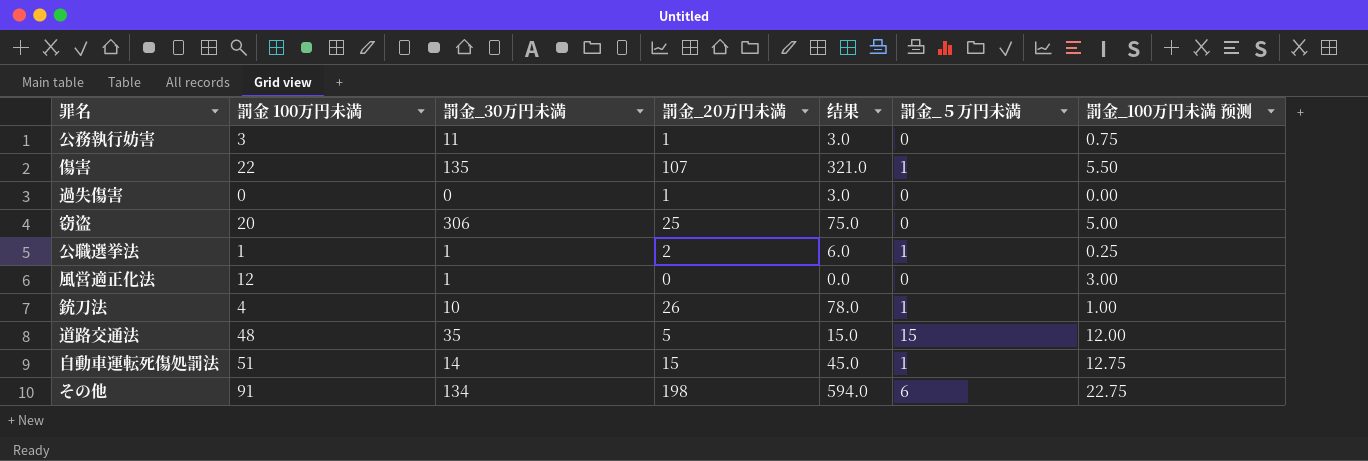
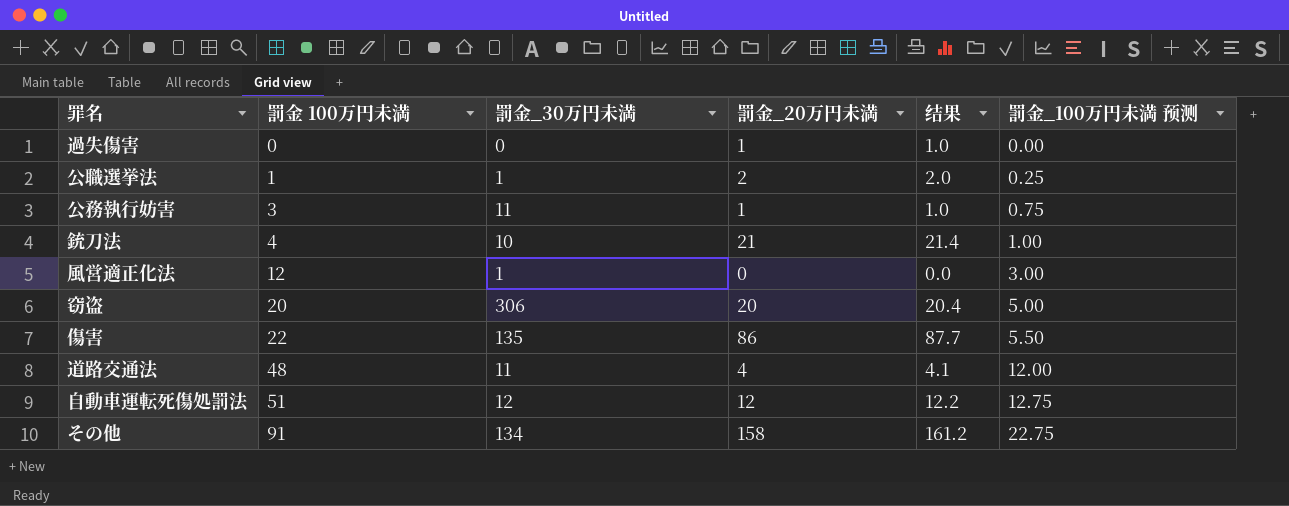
row order: none -> 罰金 100万円未満 ascending
column 罰金_５万円未満 | position: 6 -> none
column 结果 | formula: [罰金_20万円未満] * 3 -> [罰金_20万円未満] * 1.02
銃刀法 | 罰金_20万円未満: 26 -> 21
窃盗 | 罰金_20万円未満: 25 -> 20
傷害 | 罰金_20万円未満: 107 -> 86
道路交通法 | 罰金_30万円未満: 35 -> 11
道路交通法 | 罰金_20万円未満: 5 -> 4
自動車運転死傷処罰法 | 罰金_30万円未満: 14 -> 12
自動車運転死傷処罰法 | 罰金_20万円未満: 15 -> 12
その他 | 罰金_20万円未満: 198 -> 158

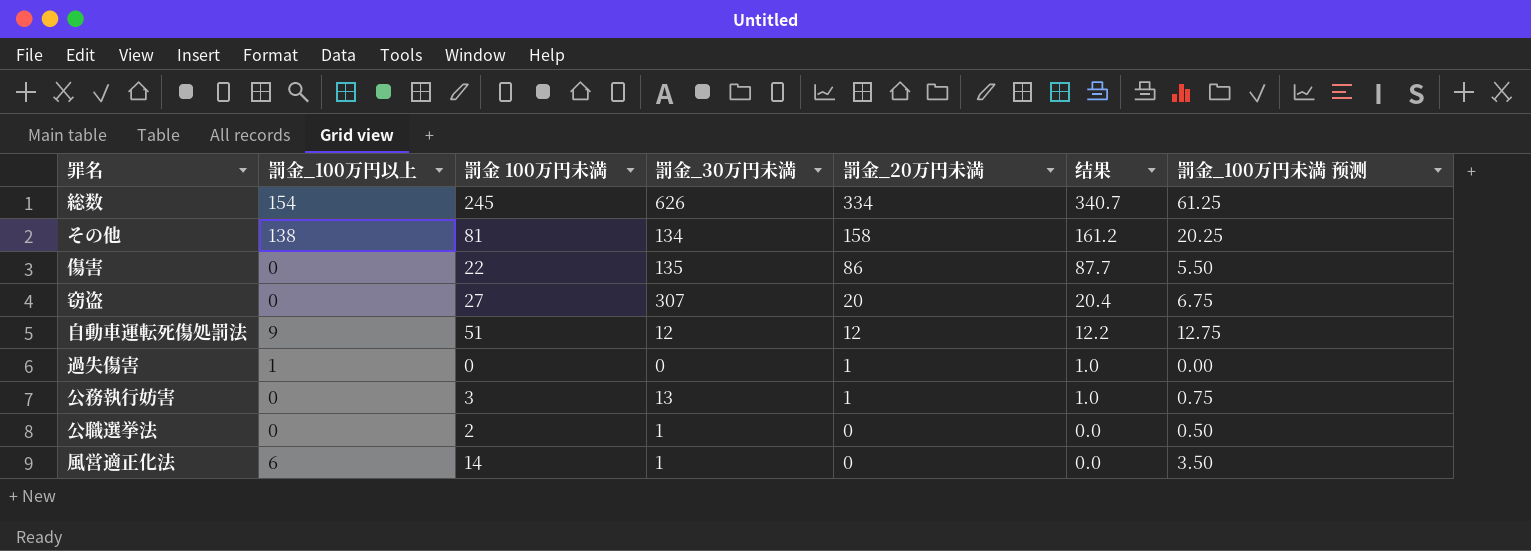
row order: 罰金 100万円未満 ascending -> 罰金_20万円未満 descending
column 罰金_100万円以上 | position: none -> 2
row 銃刀法: 4 | 10 | 21 | 21.4 | 1.00 -> none
row 道路交通法: 48 | 11 | 4 | 4.1 | 12.00 -> none
row 総数: none -> 154 | 245 | 626 | 334 | 340.7 | 61.25
その他 | 罰金 100万円未満: 91 -> 81
その他 | 罰金_100万円未満 预测: 22.75 -> 20.25
窃盗 | 罰金 100万円未満: 20 -> 27
窃盗 | 罰金_30万円未満: 306 -> 307
窃盗 | 罰金_100万円未満 预测: 5.00 -> 6.75
公務執行妨害 | 罰金_30万円未満: 11 -> 13
公職選挙法 | 罰金 100万円未満: 1 -> 2
公職選挙法 | 罰金_20万円未満: 2 -> 0
公職選挙法 | 结果: 2.0 -> 0.0
公職選挙法 | 罰金_100万円未満 预测: 0.25 -> 0.50
風営適正化法 | 罰金 100万円未満: 12 -> 14
風営適正化法 | 罰金_100万円未満 预测: 3.00 -> 3.50

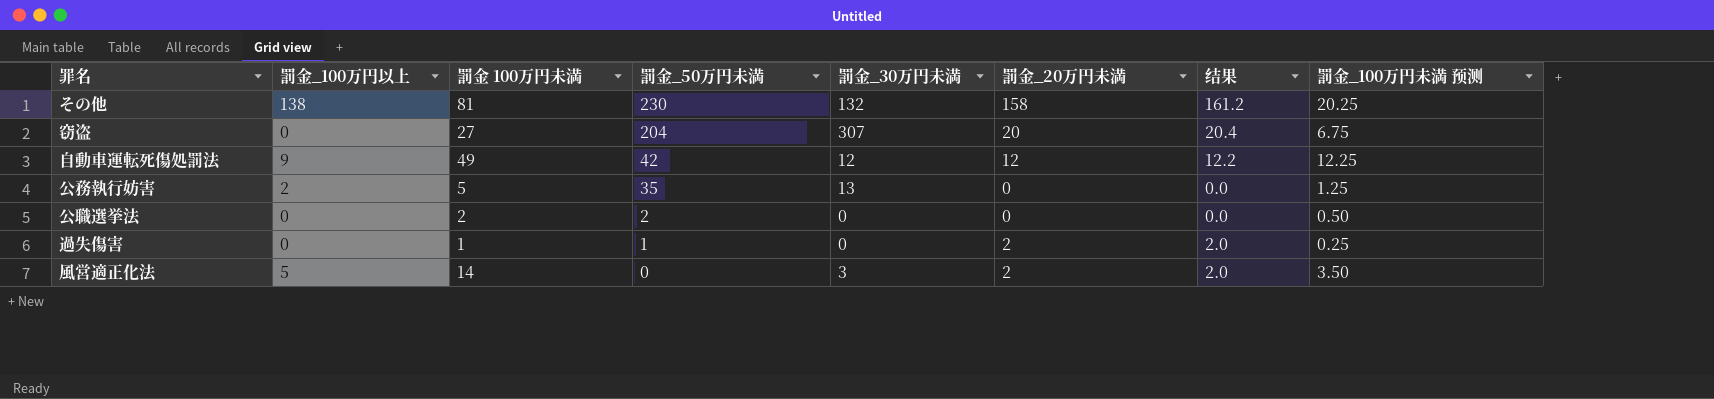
row order: 罰金_20万円未満 descending -> 罰金_50万円未満 descending
column 罰金_50万円未満 | position: none -> 4
row 総数: 154 | 245 | 626 | 334 | 340.7 | 61.25 -> none
row 傷害: 0 | 22 | 135 | 86 | 87.7 | 5.50 -> none
その他 | 罰金_30万円未満: 134 -> 132
自動車運転死傷処罰法 | 罰金 100万円未満: 51 -> 49
自動車運転死傷処罰法 | 罰金_100万円未満 预测: 12.75 -> 12.25
公務執行妨害 | 罰金_100万円以上: 0 -> 2
公務執行妨害 | 罰金 100万円未満: 3 -> 5
公務執行妨害 | 罰金_20万円未満: 1 -> 0
公務執行妨害 | 结果: 1.0 -> 0.0
公務執行妨害 | 罰金_100万円未満 预测: 0.75 -> 1.25
公職選挙法 | 罰金_30万円未満: 1 -> 0
過失傷害 | 罰金_100万円以上: 1 -> 0
過失傷害 | 罰金 100万円未満: 0 -> 1
過失傷害 | 罰金_20万円未満: 1 -> 2
過失傷害 | 结果: 1.0 -> 2.0
過失傷害 | 罰金_100万円未満 预测: 0.00 -> 0.25
風営適正化法 | 罰金_100万円以上: 6 -> 5
風営適正化法 | 罰金_30万円未満: 1 -> 3
風営適正化法 | 罰金_20万円未満: 0 -> 2
風営適正化法 | 结果: 0.0 -> 2.0

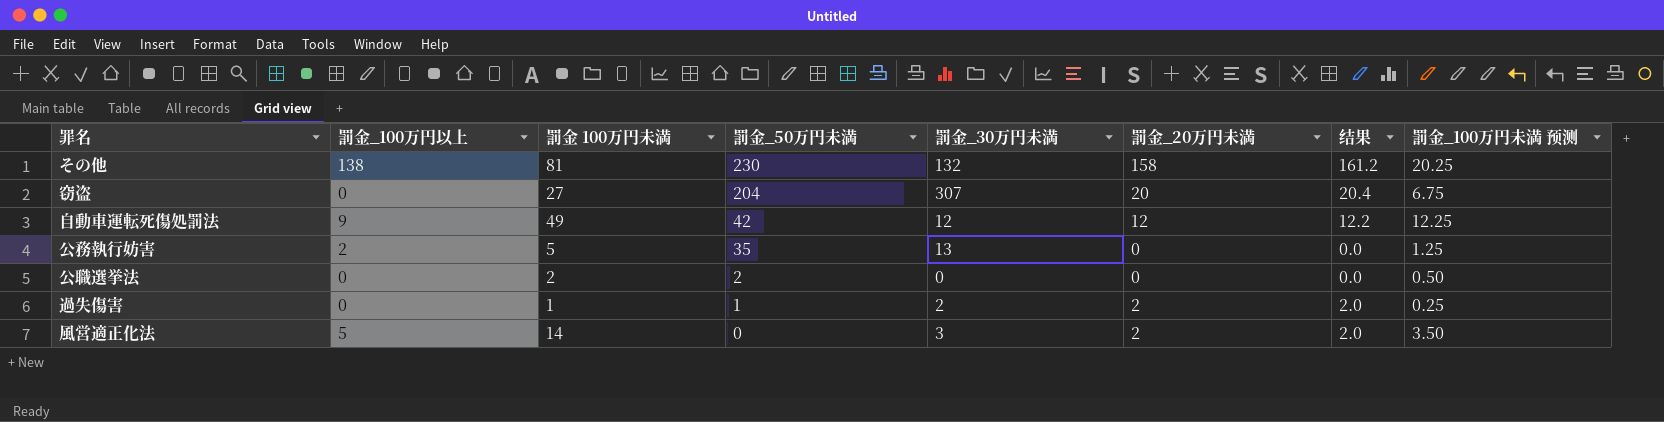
過失傷害 | 罰金_30万円未満: 0 -> 2

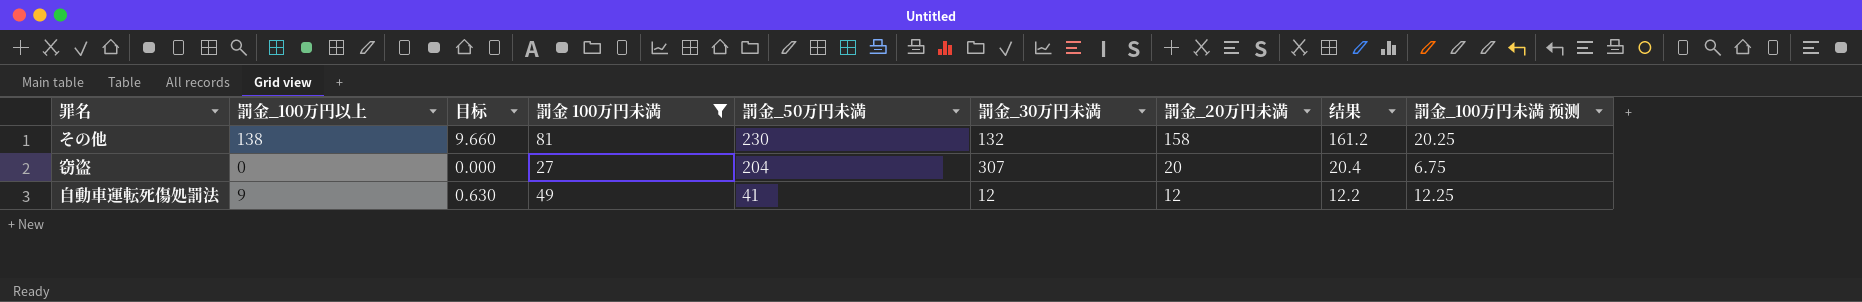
filter: none -> 罰金 100万円未満 >= 27
column 目标 | formula: none -> [罰金_100万円以上] * 0.07
自動車運転死傷処罰法 | 罰金_50万円未満: 42 -> 41

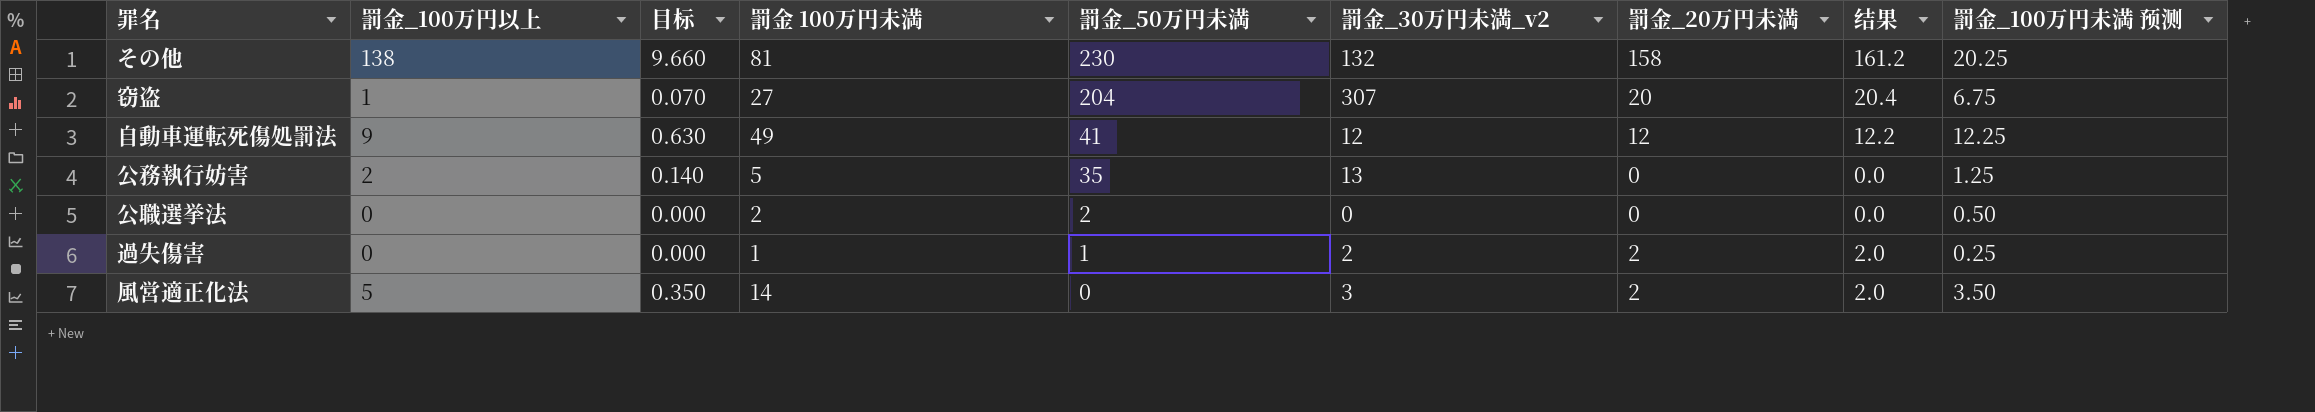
filter: 罰金 100万円未満 >= 27 -> none
column name: 罰金_30万円未満 -> 罰金_30万円未満_v2
窃盗 | 罰金_100万円以上: 0 -> 1
窃盗 | 目标: 0.000 -> 0.070

